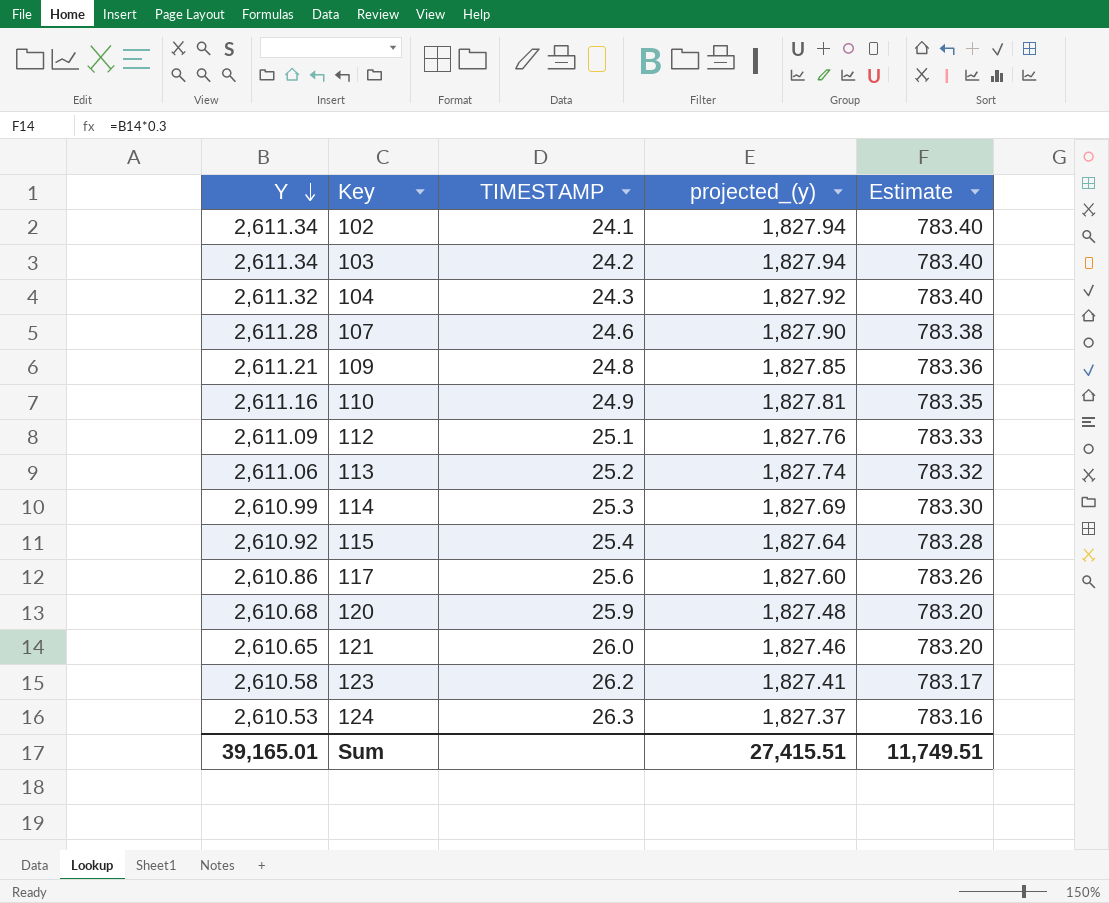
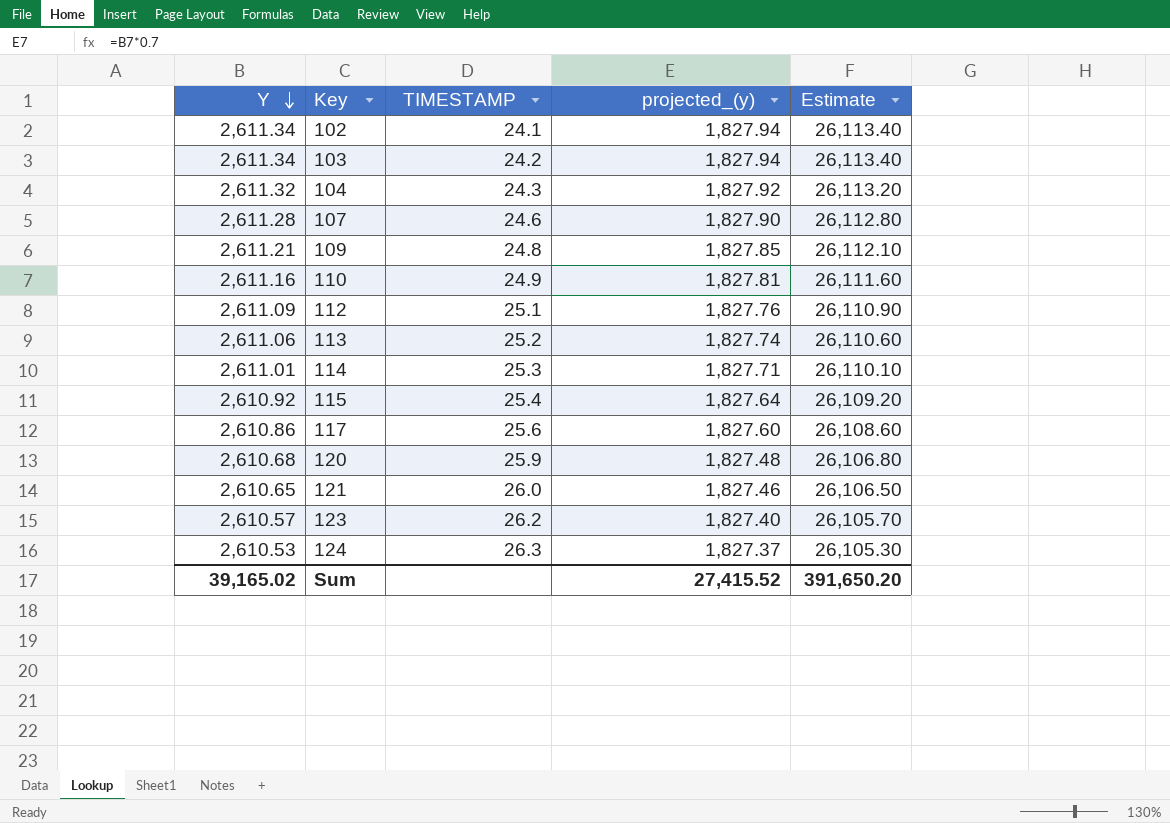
column Estimate | formula: [Y] * 0.3 -> [Y] * 10
114 | Y: 2,610.99 -> 2,611.01
114 | projected_(y): 1,827.69 -> 1,827.71
123 | Y: 2,610.58 -> 2,610.57
123 | projected_(y): 1,827.41 -> 1,827.40
Sum | Y: 39,165.01 -> 39,165.02
Sum | projected_(y): 27,415.51 -> 27,415.52
Sum | Estimate: 11,749.51 -> 391,650.20

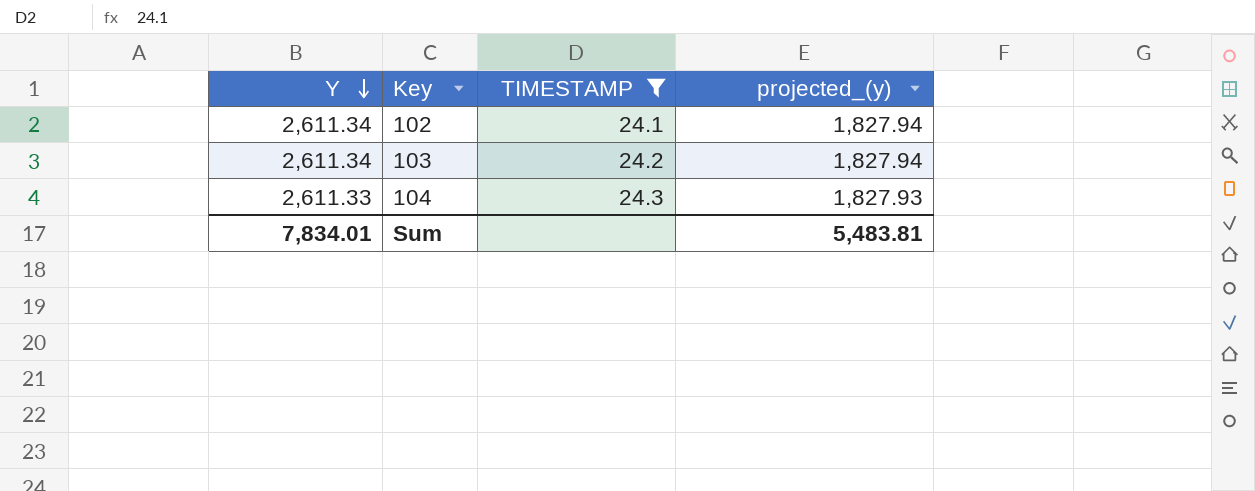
filter: none -> TIMESTAMP <= 24.3
column Estimate | formula: [Y] * 10 -> none
104 | Y: 2,611.32 -> 2,611.33
104 | projected_(y): 1,827.92 -> 1,827.93
Sum | Y: 39,165.02 -> 7,834.01
Sum | projected_(y): 27,415.52 -> 5,483.81

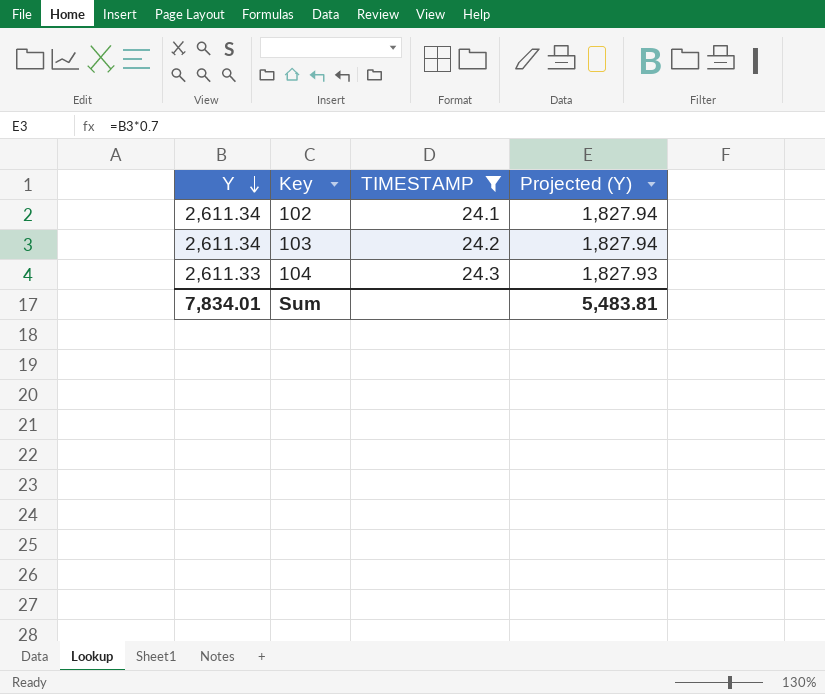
column name: projected_(y) -> Projected (Y)

